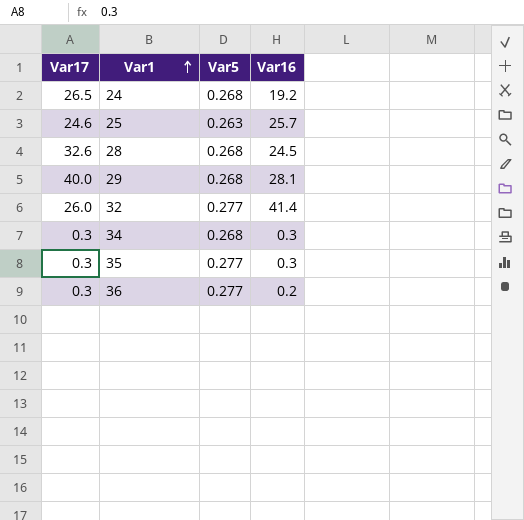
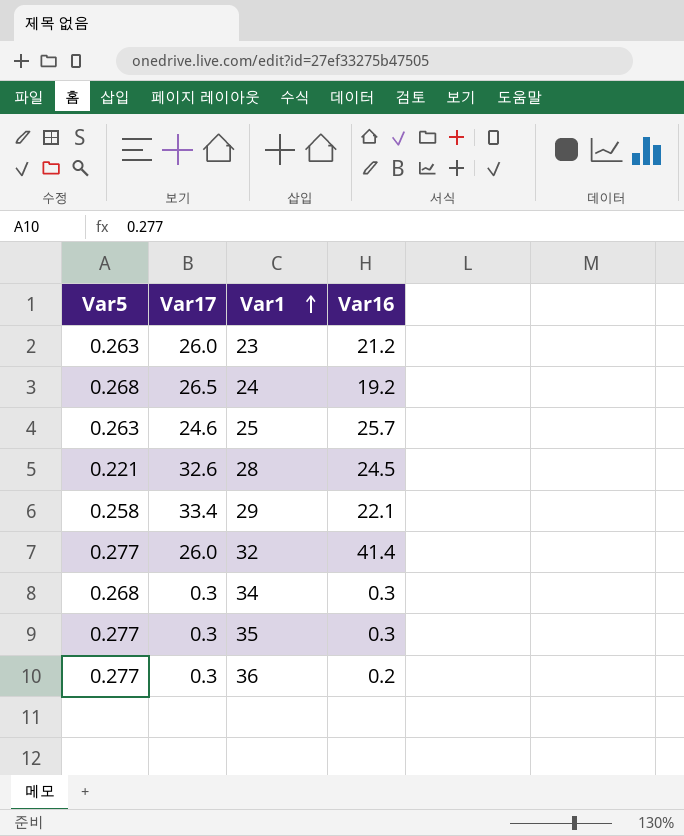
column Var5 | position: 3 -> 1
row 23: none -> 0.263 | 26.0 | 21.2
28 | Var5: 0.268 -> 0.221
29 | Var5: 0.268 -> 0.258
29 | Var17: 40.0 -> 33.4
29 | Var16: 28.1 -> 22.1

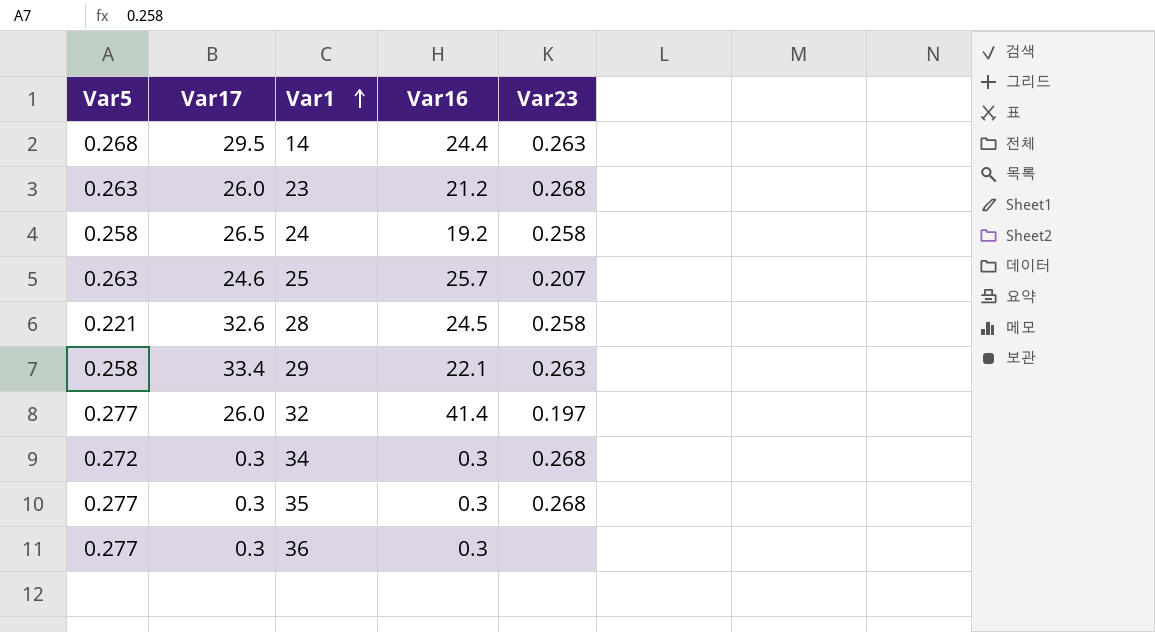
column Var23 | position: none -> 5
row 14: none -> 0.268 | 29.5 | 24.4 | 0.263
24 | Var5: 0.268 -> 0.258
34 | Var5: 0.268 -> 0.272
36 | Var16: 0.2 -> 0.3

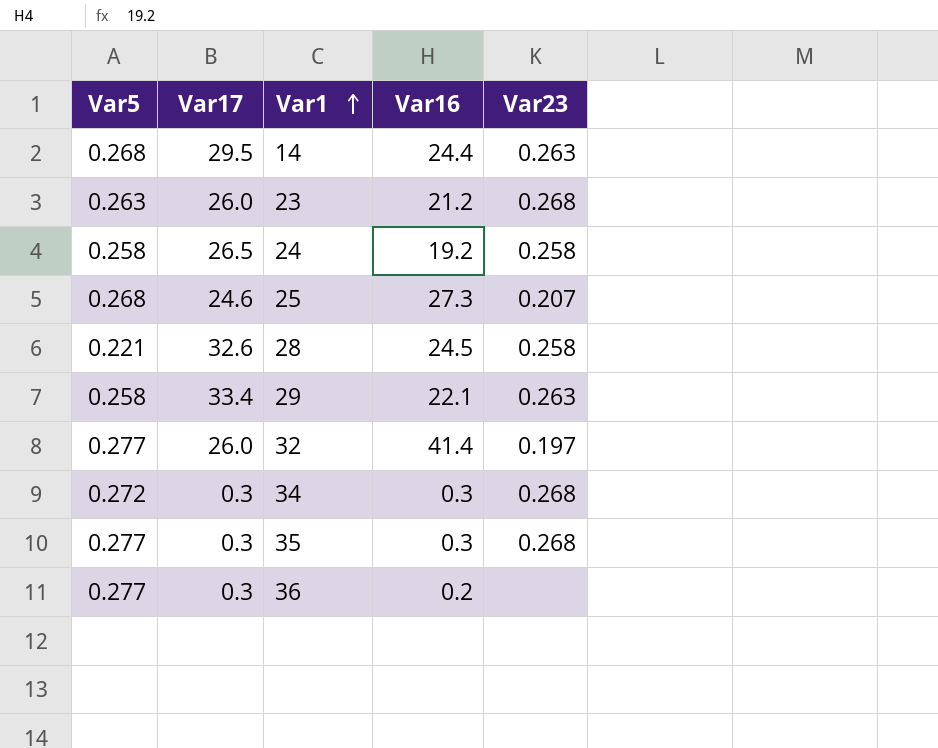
25 | Var5: 0.263 -> 0.268
25 | Var16: 25.7 -> 27.3
36 | Var16: 0.3 -> 0.2

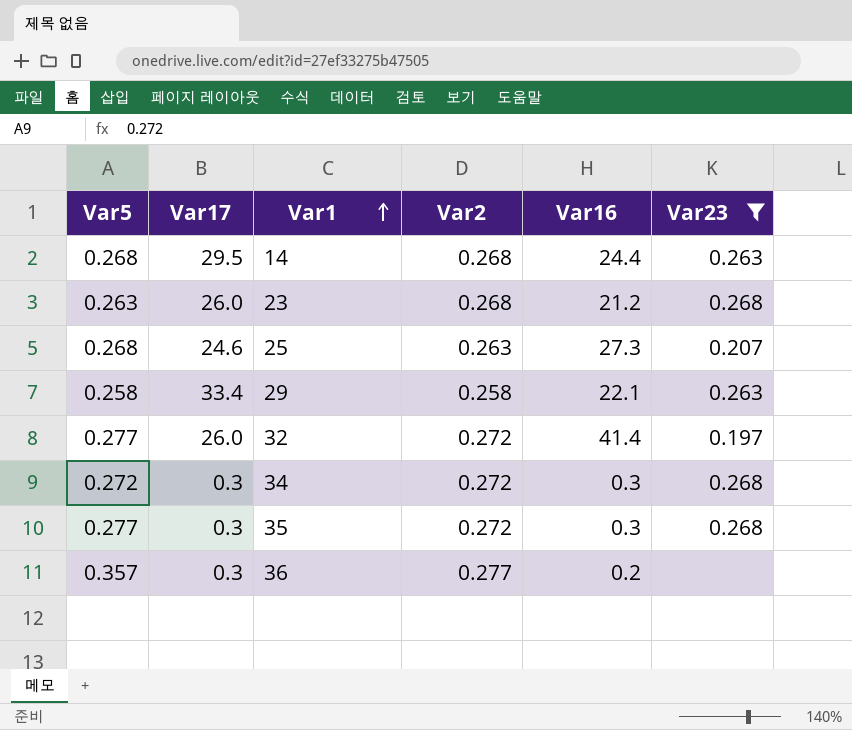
filter: none -> Var23 != 0.258
column Var2 | position: none -> 4
36 | Var5: 0.277 -> 0.357

